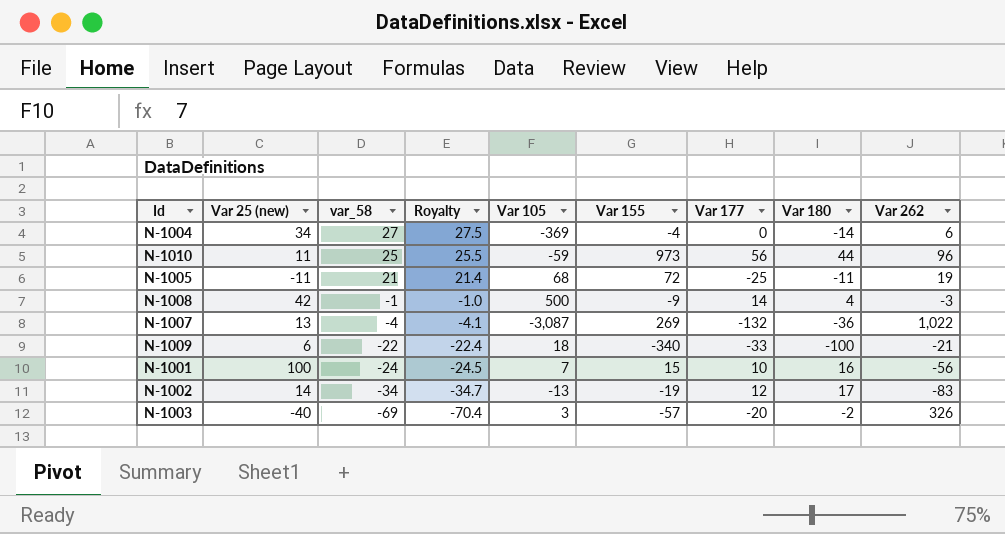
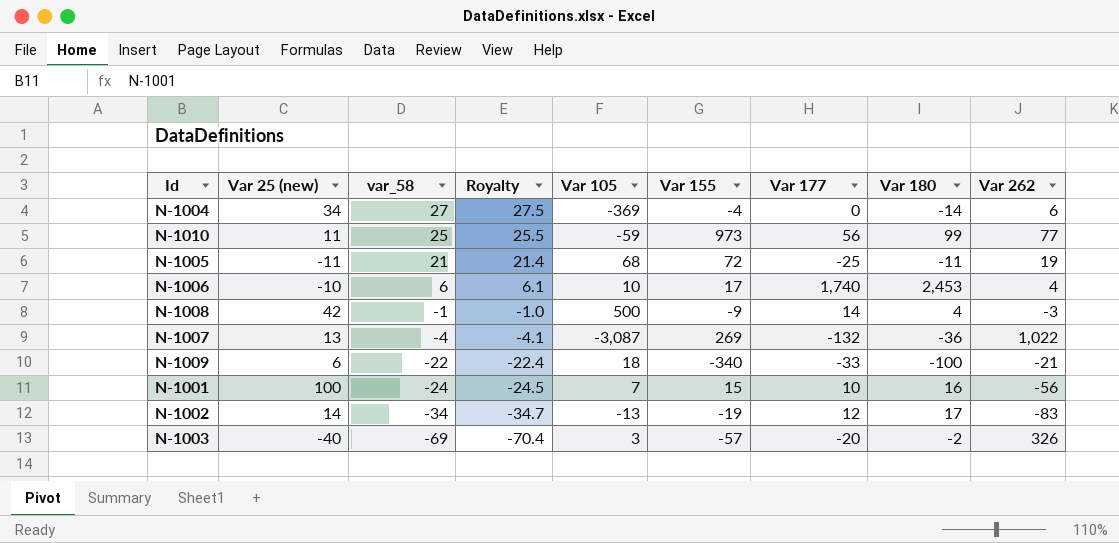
N-1010 | Var 180: 44 -> 99
N-1010 | Var 262: 96 -> 77
row N-1006: none -> -10 | 6 | 6.1 | 10 | 17 | 1,740 | 2,453 | 4

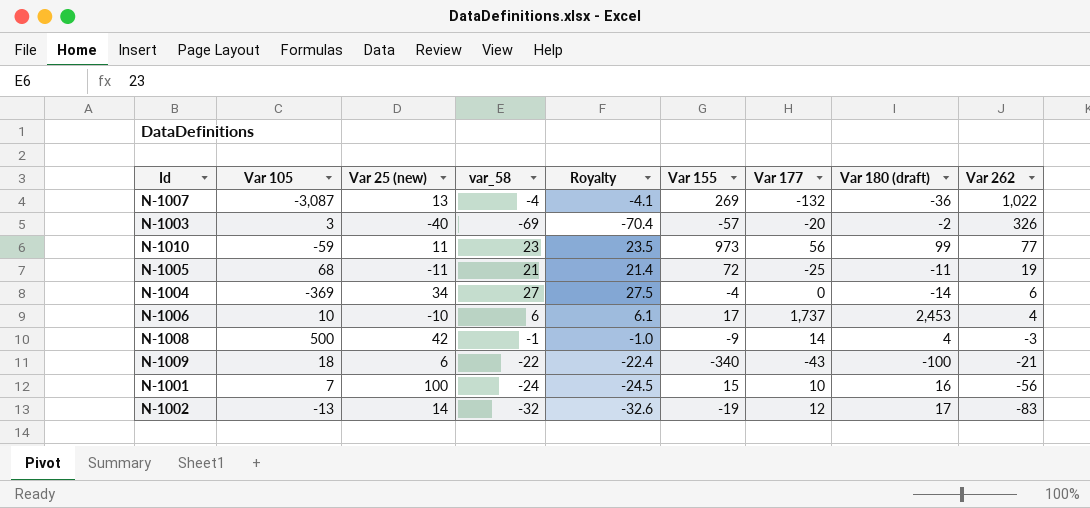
row order: var_58 descending -> Var 262 descending
column Var 105 | position: 5 -> 2
column name: Var 180 -> Var 180 (draft)
N-1010 | var_58: 25 -> 23
N-1010 | Royalty: 25.5 -> 23.5
N-1006 | Var 177: 1,740 -> 1,737
N-1009 | Var 177: -33 -> -43
N-1002 | var_58: -34 -> -32
N-1002 | Royalty: -34.7 -> -32.6

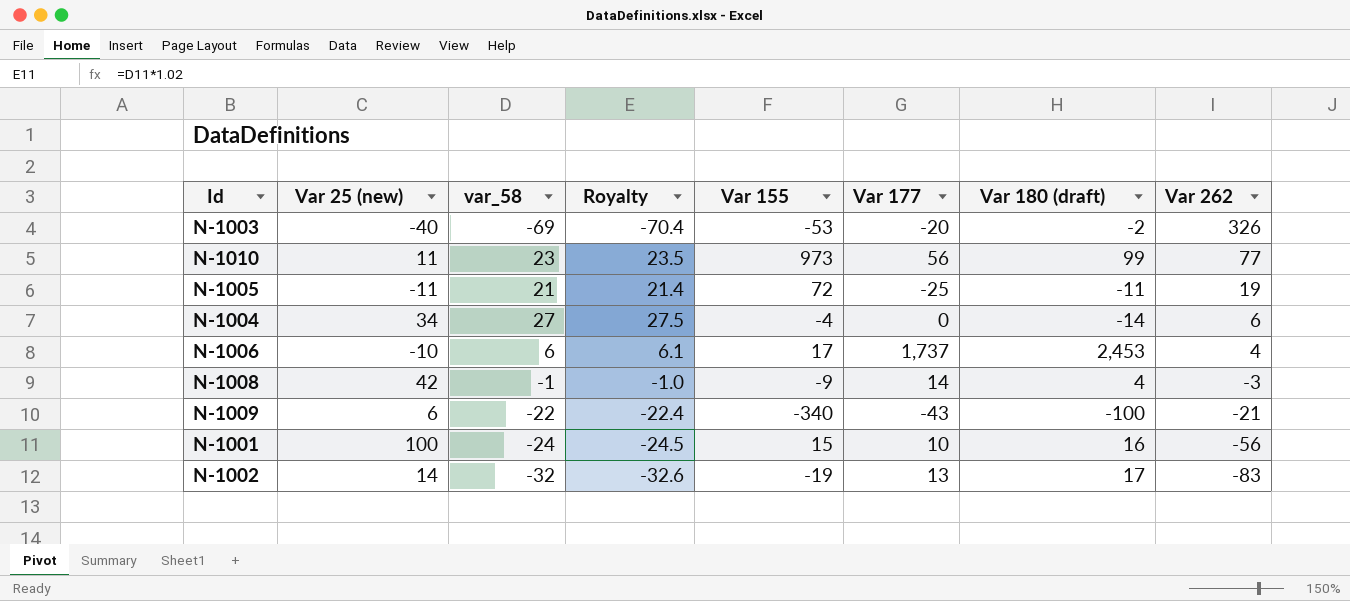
column Var 105 | position: 2 -> none
row N-1007: -3,087 | 13 | -4 | -4.1 | 269 | -132 | -36 | 1,022 -> none
N-1003 | Var 155: -57 -> -53
N-1002 | Var 177: 12 -> 13

